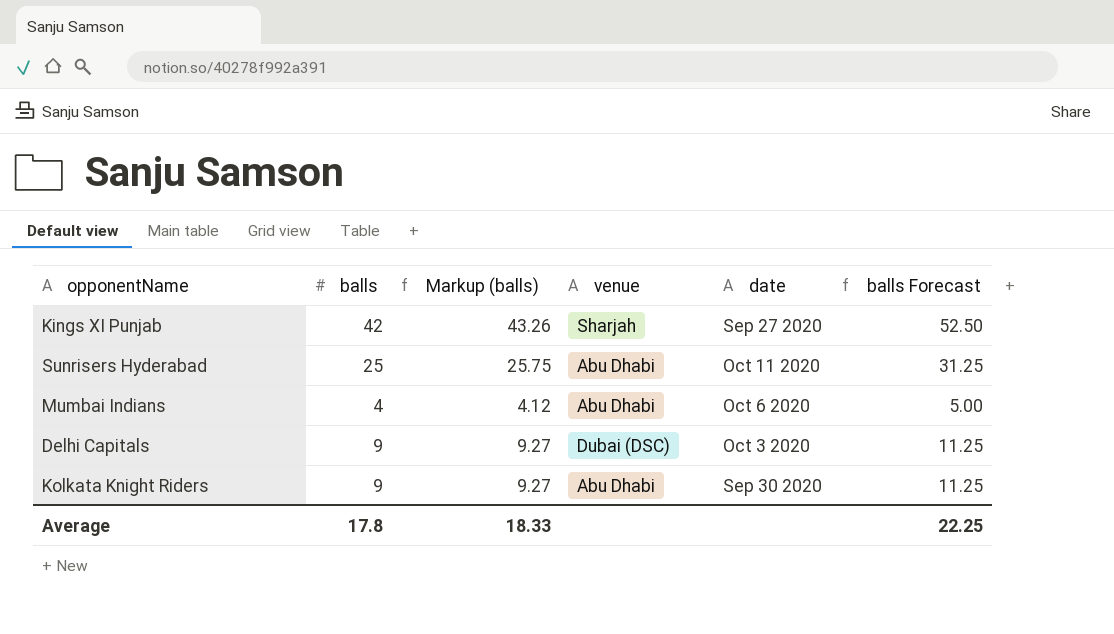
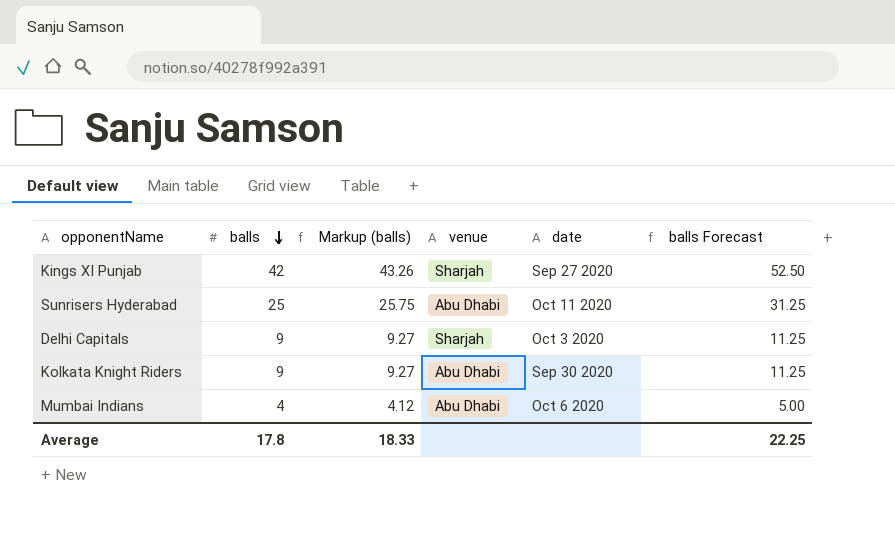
row order: none -> balls descending
Delhi Capitals | venue: Dubai (DSC) -> Sharjah

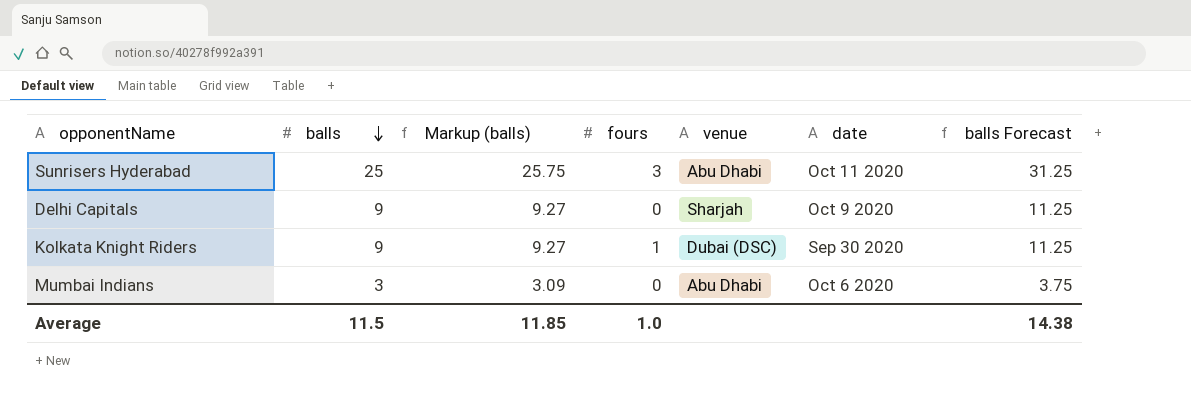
column fours | position: none -> 4
row Kings XI Punjab: 42 | 43.26 | Sharjah | Sep 27 2020 | 52.50 -> none
Delhi Capitals | date: Oct 3 2020 -> Oct 9 2020
Kolkata Knight Riders | venue: Abu Dhabi -> Dubai (DSC)
Mumbai Indians | balls: 4 -> 3
Mumbai Indians | Markup (balls): 4.12 -> 3.09
Mumbai Indians | balls Forecast: 5.00 -> 3.75
Average | balls: 17.8 -> 11.5
Average | Markup (balls): 18.33 -> 11.85
Average | balls Forecast: 22.25 -> 14.38

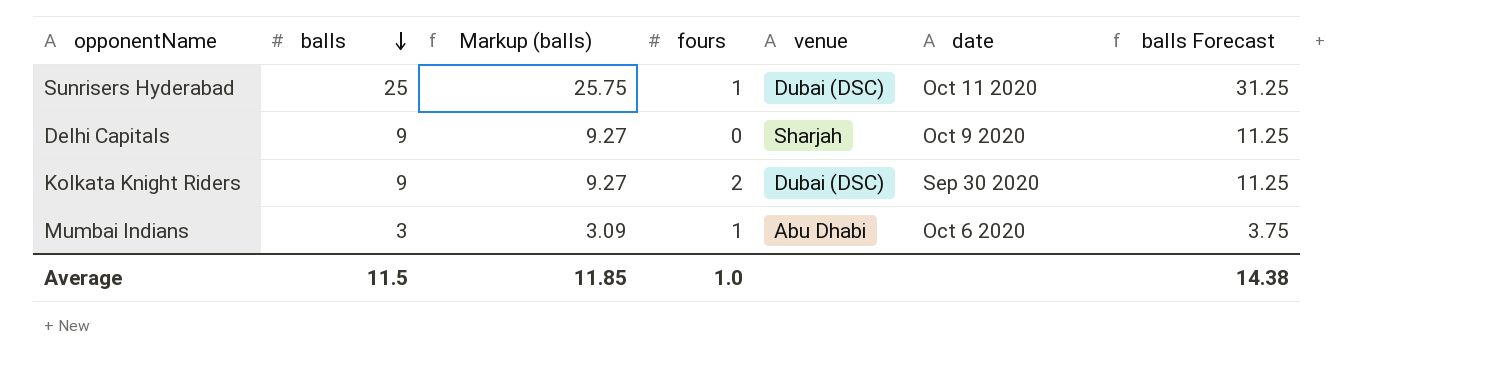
Sunrisers Hyderabad | fours: 3 -> 1
Sunrisers Hyderabad | venue: Abu Dhabi -> Dubai (DSC)
Kolkata Knight Riders | fours: 1 -> 2
Mumbai Indians | fours: 0 -> 1

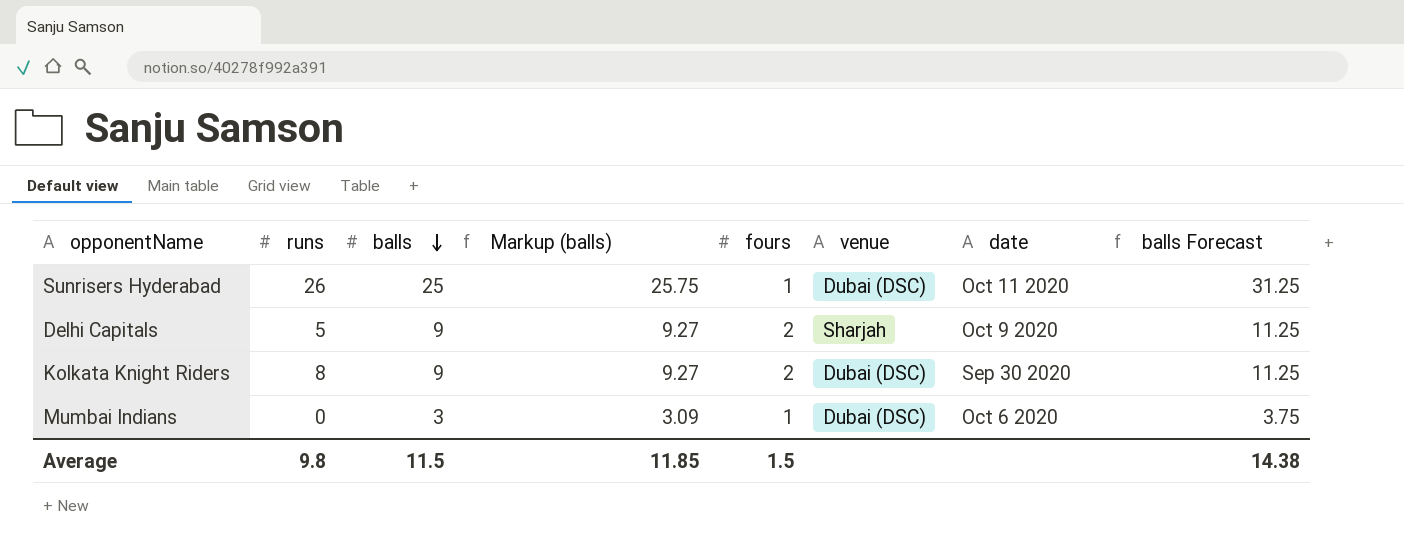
column runs | position: none -> 2
Delhi Capitals | fours: 0 -> 2
Mumbai Indians | venue: Abu Dhabi -> Dubai (DSC)
Average | fours: 1.0 -> 1.5

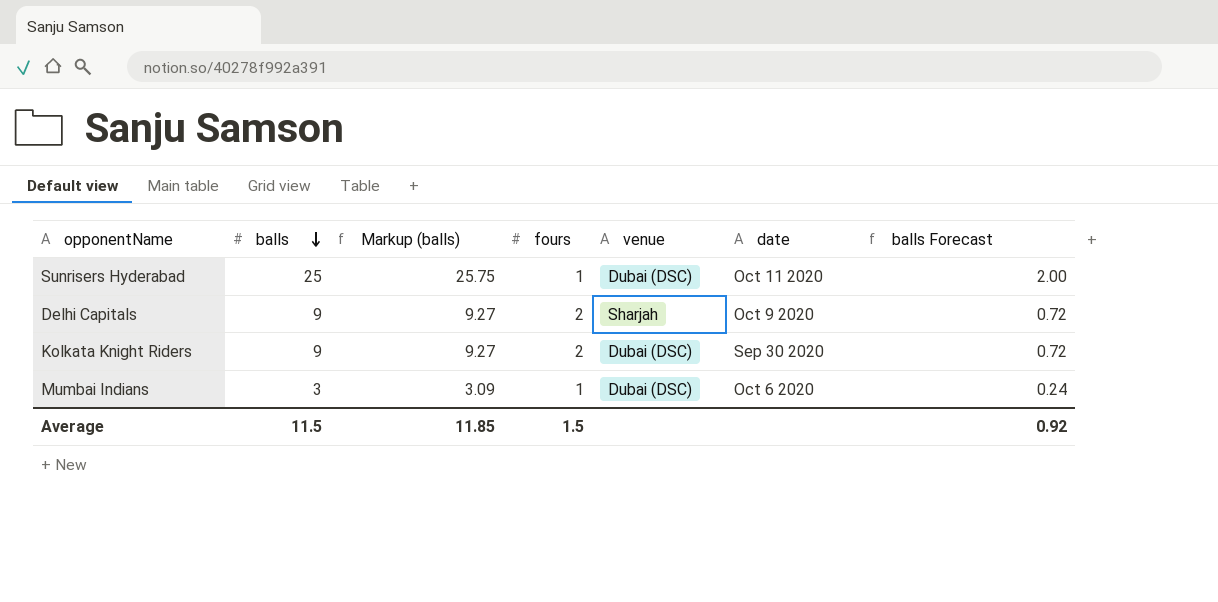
column runs | position: 2 -> none
column balls Forecast | formula: [balls] * 1.25 -> [balls] * 0.08
Average | balls Forecast: 14.38 -> 0.92

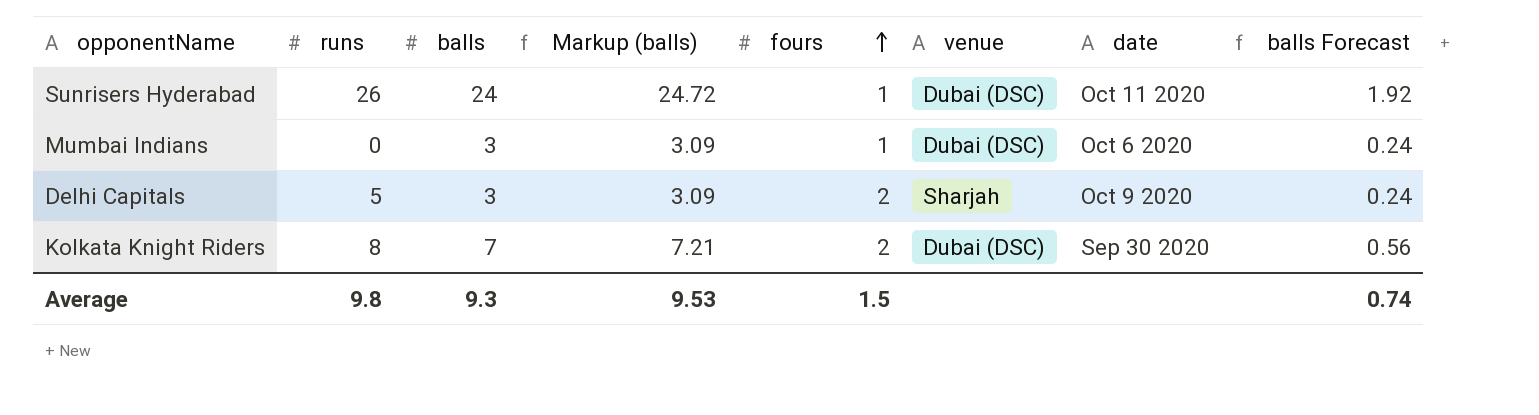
row order: balls descending -> fours ascending
column runs | position: none -> 2
Sunrisers Hyderabad | balls: 25 -> 24
Sunrisers Hyderabad | Markup (balls): 25.75 -> 24.72
Sunrisers Hyderabad | balls Forecast: 2.00 -> 1.92
Delhi Capitals | balls: 9 -> 3
Delhi Capitals | Markup (balls): 9.27 -> 3.09
Delhi Capitals | balls Forecast: 0.72 -> 0.24
Kolkata Knight Riders | balls: 9 -> 7
Kolkata Knight Riders | Markup (balls): 9.27 -> 7.21
Kolkata Knight Riders | balls Forecast: 0.72 -> 0.56
Average | balls: 11.5 -> 9.3
Average | Markup (balls): 11.85 -> 9.53
Average | balls Forecast: 0.92 -> 0.74

